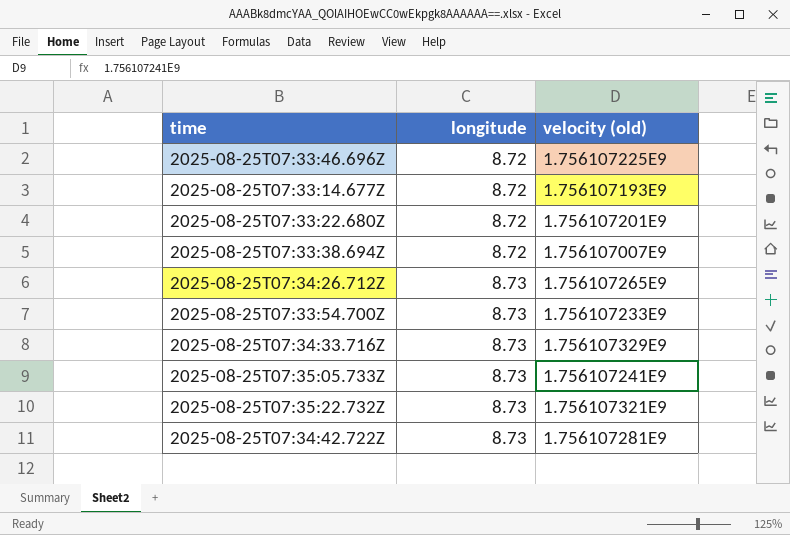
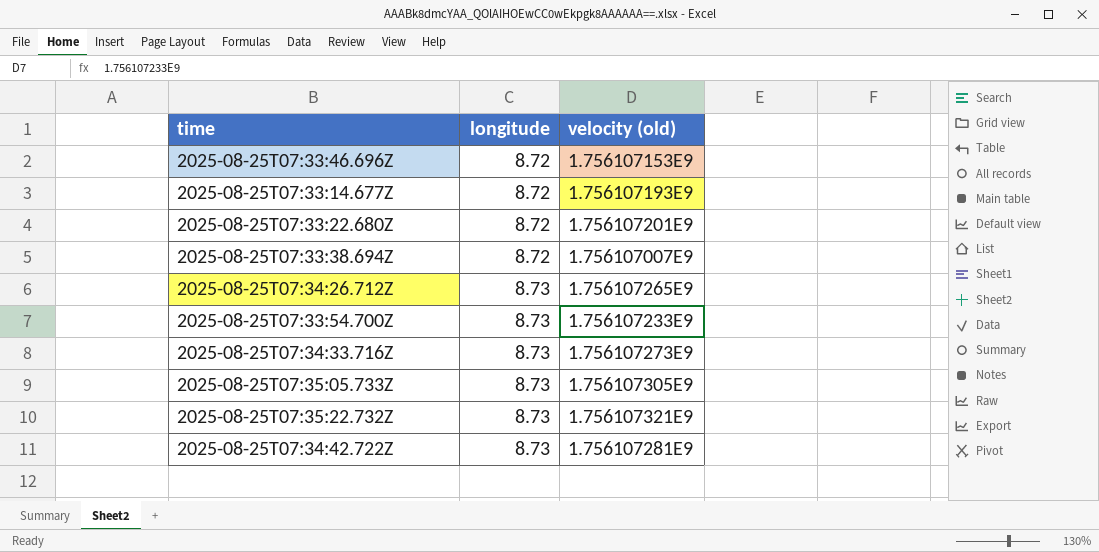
2025-08-25T07:33:46.696Z | velocity (old): 1.756107225E9 -> 1.756107153E9
2025-08-25T07:34:33.716Z | velocity (old): 1.756107329E9 -> 1.756107273E9
2025-08-25T07:35:05.733Z | velocity (old): 1.756107241E9 -> 1.756107305E9

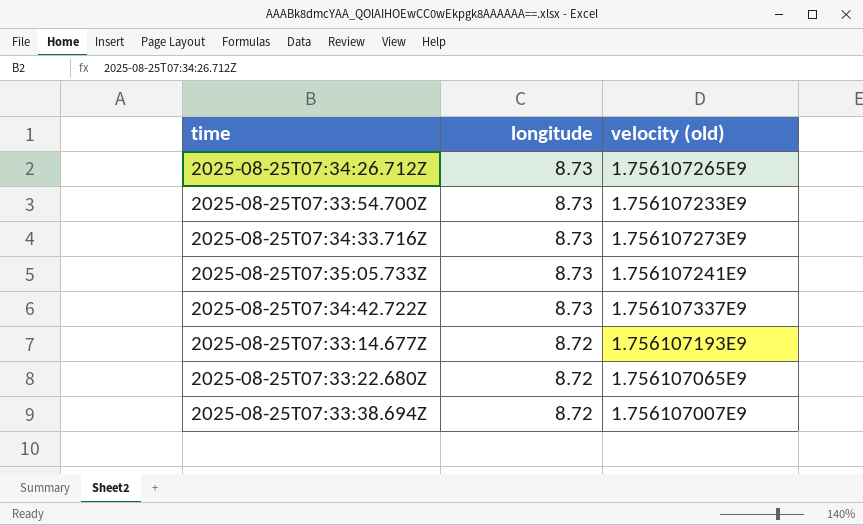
row order: longitude ascending -> longitude descending
row 2025-08-25T07:33:46.696Z: 8.72 | 1.756107153E9 -> none
row 2025-08-25T07:35:22.732Z: 8.73 | 1.756107321E9 -> none
2025-08-25T07:35:05.733Z | velocity (old): 1.756107305E9 -> 1.756107241E9
2025-08-25T07:34:42.722Z | velocity (old): 1.756107281E9 -> 1.756107337E9
2025-08-25T07:33:22.680Z | velocity (old): 1.756107201E9 -> 1.756107065E9

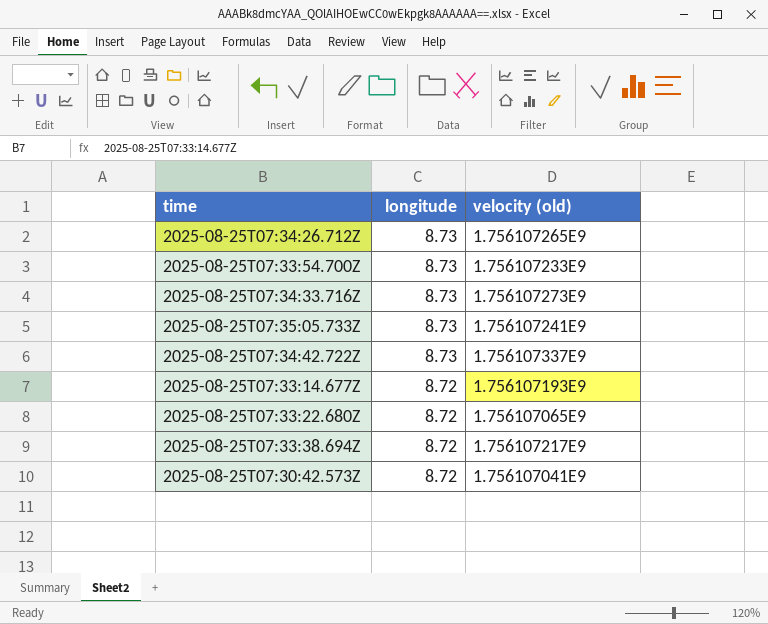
2025-08-25T07:33:38.694Z | velocity (old): 1.756107007E9 -> 1.756107217E9
row 2025-08-25T07:30:42.573Z: none -> 8.72 | 1.756107041E9

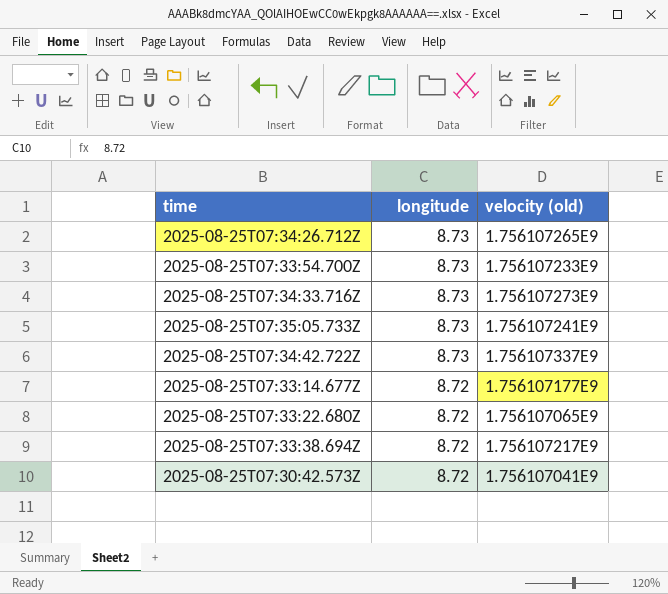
2025-08-25T07:33:14.677Z | velocity (old): 1.756107193E9 -> 1.756107177E9

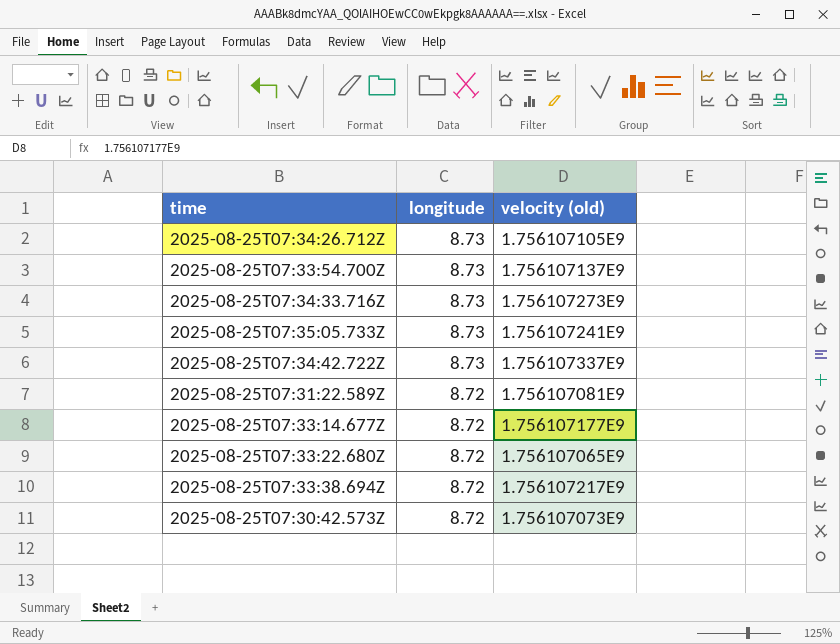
2025-08-25T07:34:26.712Z | velocity (old): 1.756107265E9 -> 1.756107105E9
2025-08-25T07:33:54.700Z | velocity (old): 1.756107233E9 -> 1.756107137E9
row 2025-08-25T07:31:22.589Z: none -> 8.72 | 1.756107081E9
2025-08-25T07:30:42.573Z | velocity (old): 1.756107041E9 -> 1.756107073E9

